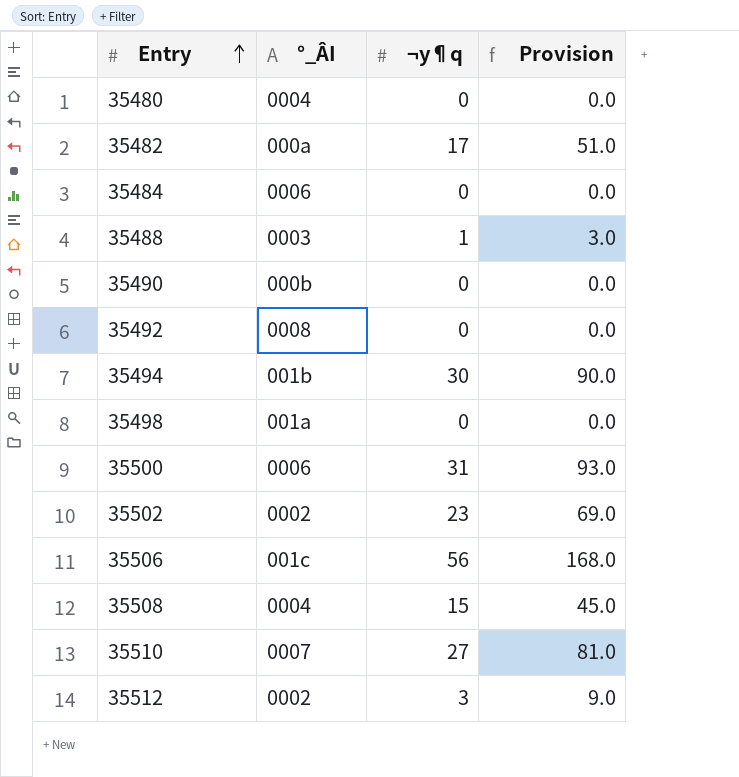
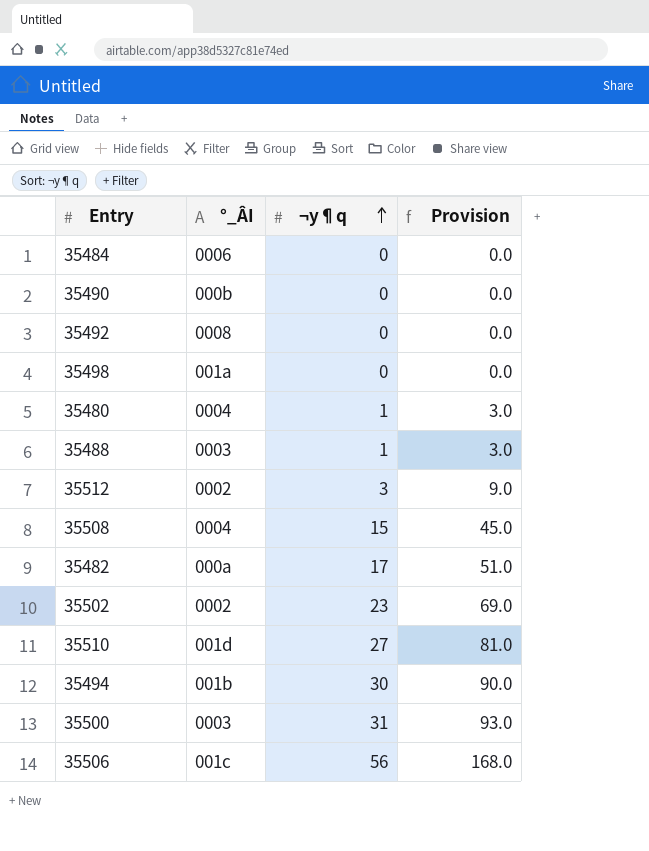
row order: Entry ascending -> ¬y¶q ascending
35480 | ¬y¶q: 0 -> 1
35480 | Provision: 0.0 -> 3.0
35510 | °_ÂI: 0007 -> 001d
35500 | °_ÂI: 0006 -> 0003

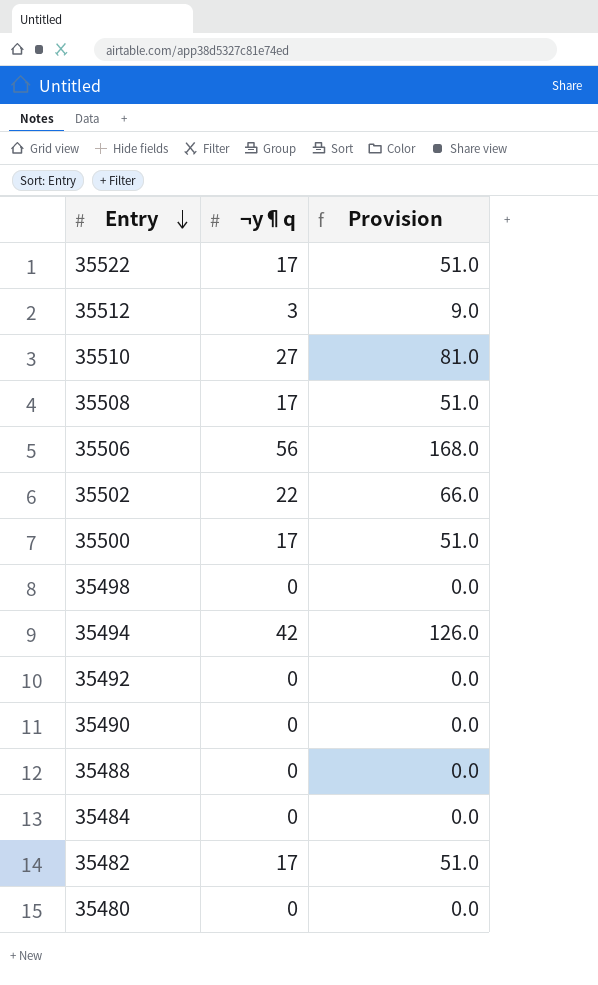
row order: ¬y¶q ascending -> Entry descending
column °_ÂI | position: 2 -> none
row 35522: none -> 17 | 51.0
35508 | ¬y¶q: 15 -> 17
35508 | Provision: 45.0 -> 51.0
35502 | ¬y¶q: 23 -> 22
35502 | Provision: 69.0 -> 66.0
35500 | ¬y¶q: 31 -> 17
35500 | Provision: 93.0 -> 51.0
35494 | ¬y¶q: 30 -> 42
35494 | Provision: 90.0 -> 126.0
35488 | ¬y¶q: 1 -> 0
35488 | Provision: 3.0 -> 0.0
35480 | ¬y¶q: 1 -> 0
35480 | Provision: 3.0 -> 0.0

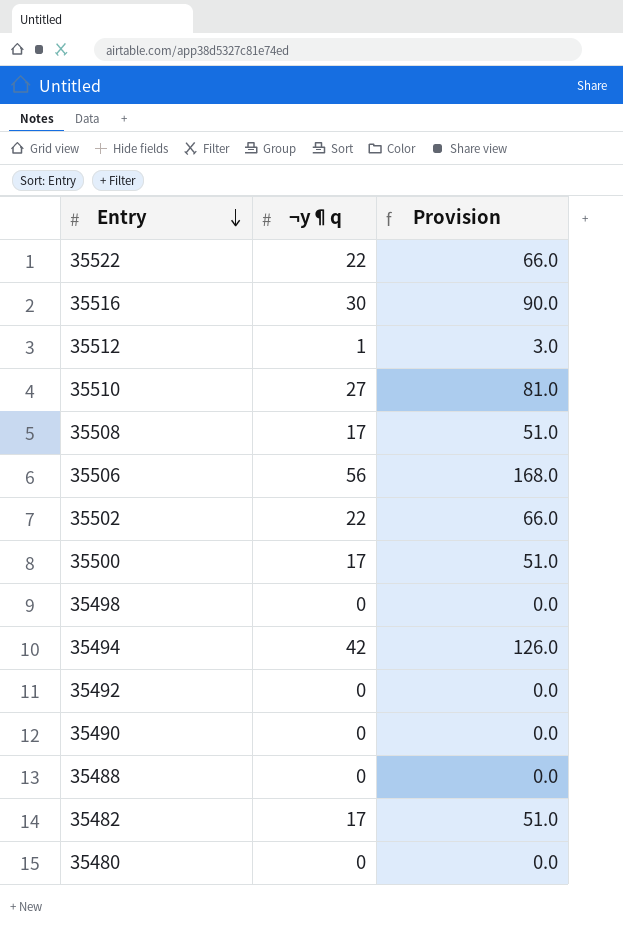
row 35484: 0 | 0.0 -> none
35522 | ¬y¶q: 17 -> 22
35522 | Provision: 51.0 -> 66.0
row 35516: none -> 30 | 90.0
35512 | ¬y¶q: 3 -> 1
35512 | Provision: 9.0 -> 3.0

